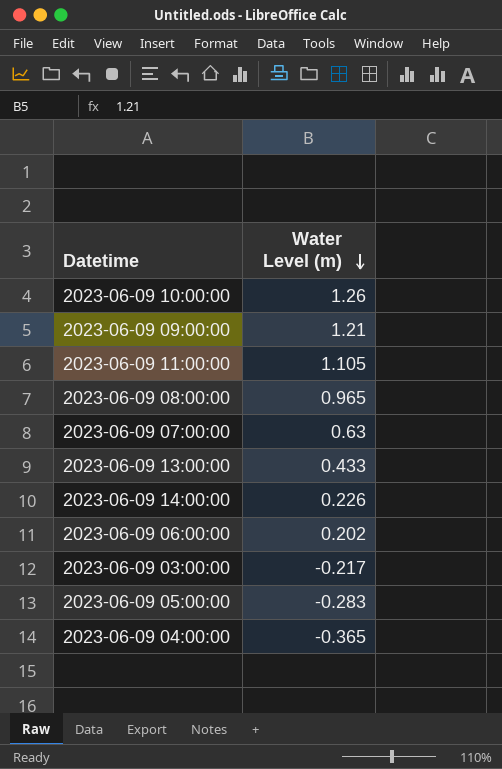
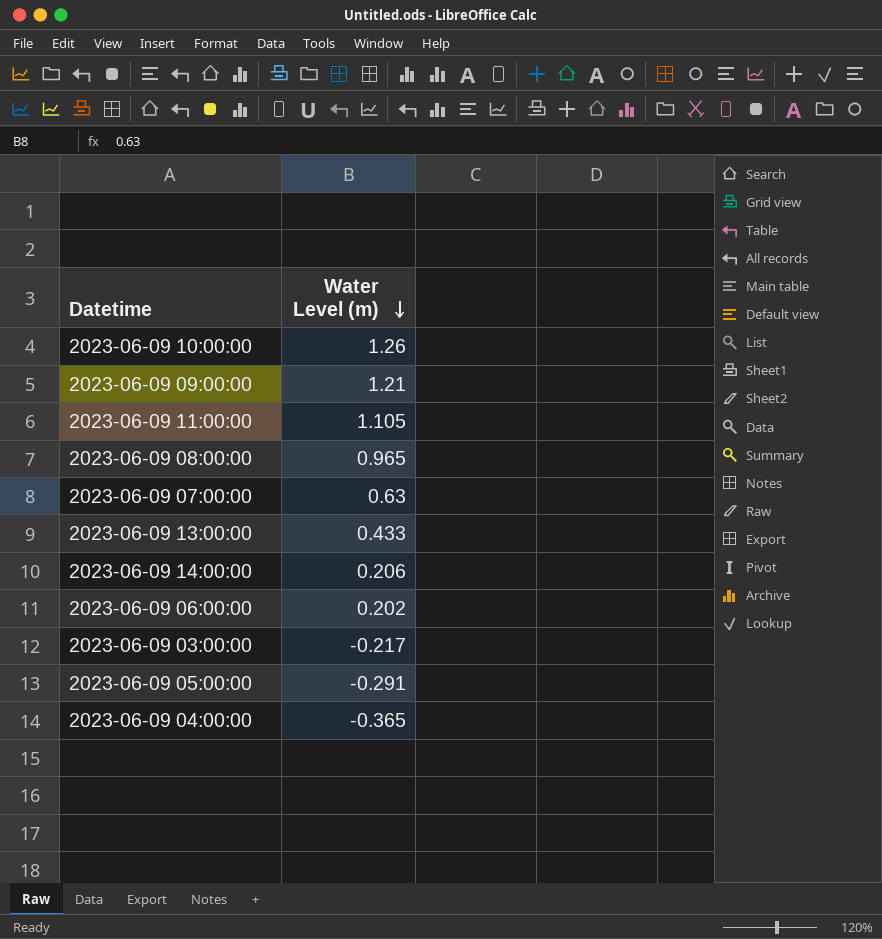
2023-06-09 14:00:00 | Water Level (m): 0.226 -> 0.206
2023-06-09 05:00:00 | Water Level (m): -0.283 -> -0.291

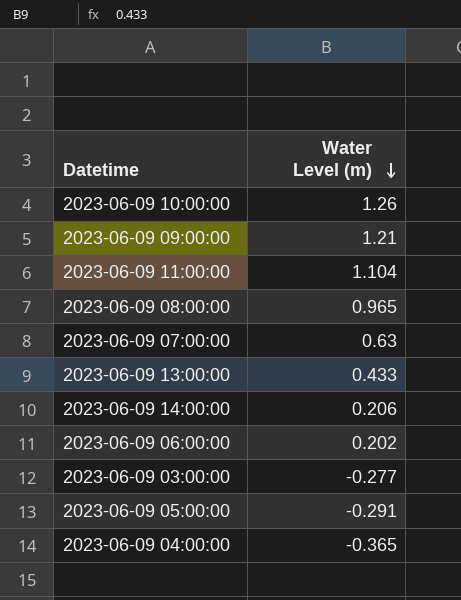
2023-06-09 11:00:00 | Water Level (m): 1.105 -> 1.104
2023-06-09 03:00:00 | Water Level (m): -0.217 -> -0.277

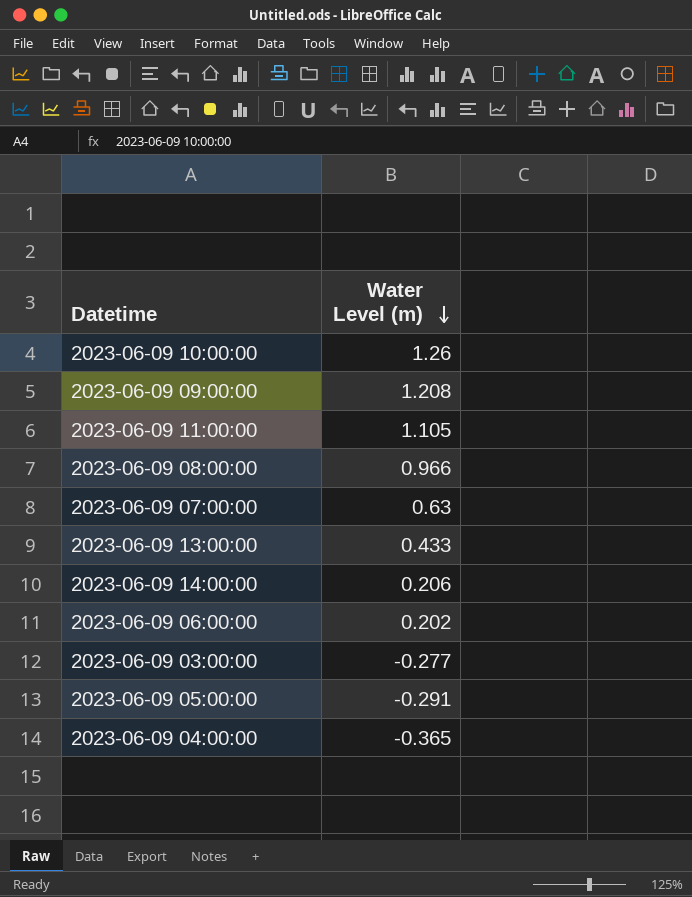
2023-06-09 09:00:00 | Water Level (m): 1.21 -> 1.208
2023-06-09 11:00:00 | Water Level (m): 1.104 -> 1.105
2023-06-09 08:00:00 | Water Level (m): 0.965 -> 0.966

